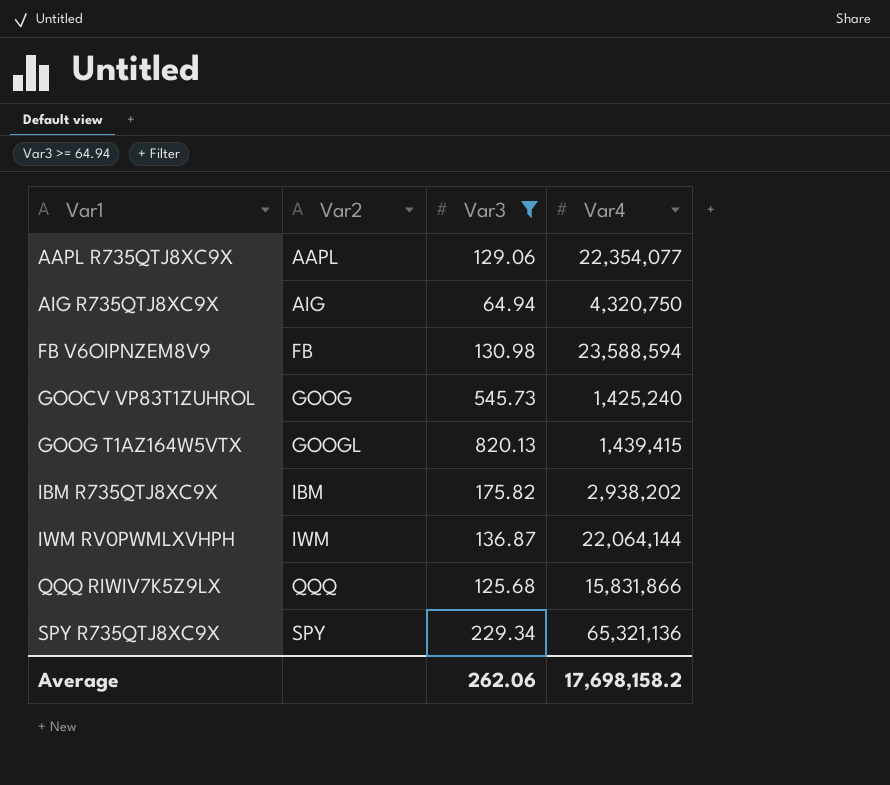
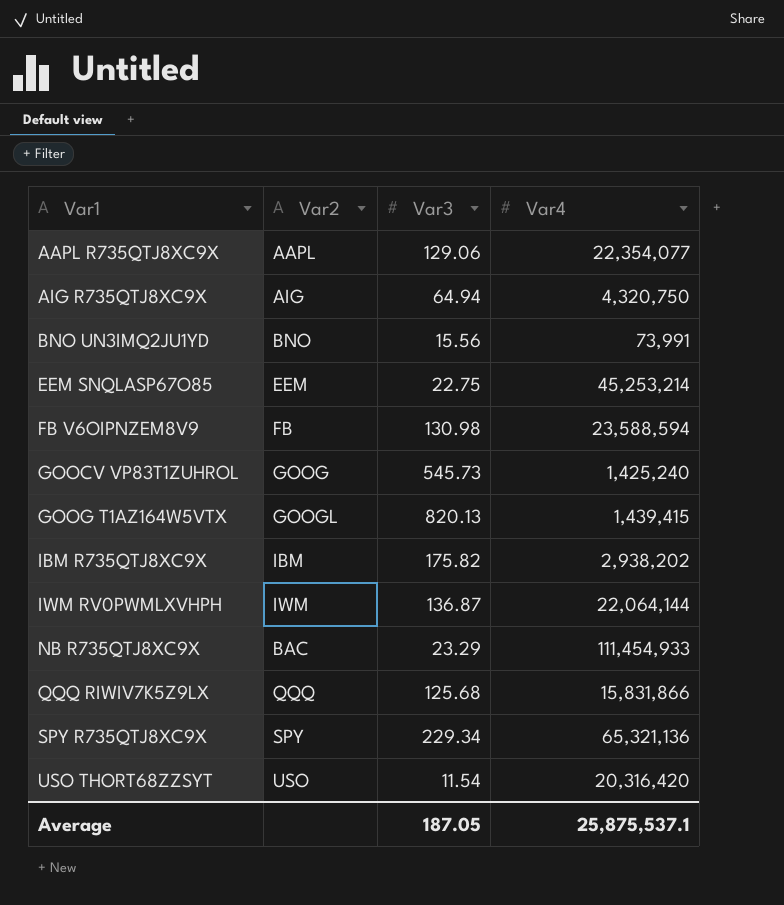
filter: Var3 >= 64.94 -> none
Average | Var3: 262.06 -> 187.05
Average | Var4: 17,698,158.2 -> 25,875,537.1

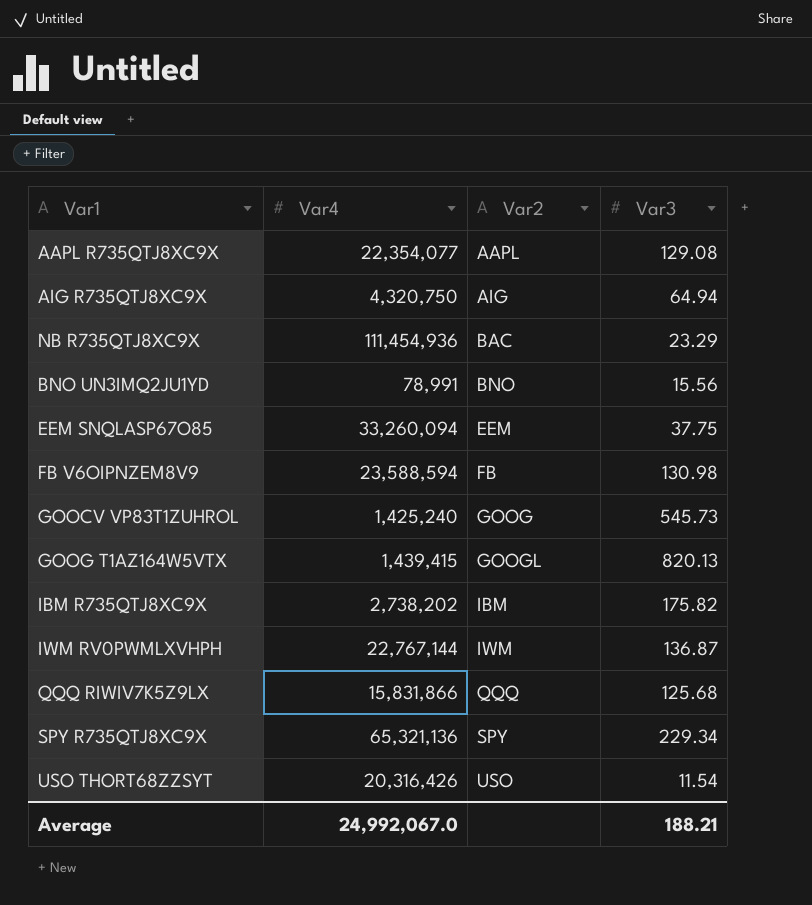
row order: Var1 ascending -> Var2 ascending
column Var4 | position: 4 -> 2
AAPL R735QTJ8XC9X | Var3: 129.06 -> 129.08
NB R735QTJ8XC9X | Var4: 111,454,933 -> 111,454,936
BNO UN3IMQ2JU1YD | Var4: 73,991 -> 78,991
EEM SNQLASP67O85 | Var4: 45,253,214 -> 33,260,094
EEM SNQLASP67O85 | Var3: 22.75 -> 37.75
IBM R735QTJ8XC9X | Var4: 2,938,202 -> 2,738,202
IWM RV0PWMLXVHPH | Var4: 22,064,144 -> 22,767,144
USO THORT68ZZSYT | Var4: 20,316,420 -> 20,316,426
Average | Var4: 25,875,537.1 -> 24,992,067.0
Average | Var3: 187.05 -> 188.21

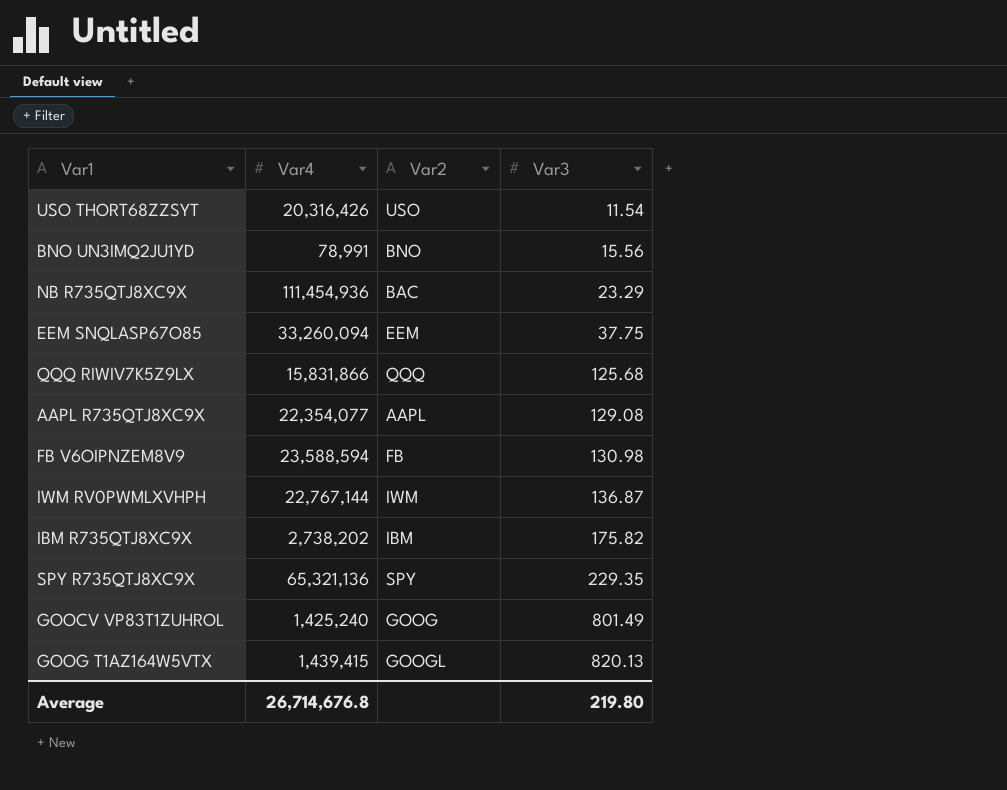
row order: Var2 ascending -> Var3 ascending
row AIG R735QTJ8XC9X: 4,320,750 | AIG | 64.94 -> none
SPY R735QTJ8XC9X | Var3: 229.34 -> 229.35
GOOCV VP83T1ZUHROL | Var3: 545.73 -> 801.49
Average | Var4: 24,992,067.0 -> 26,714,676.8
Average | Var3: 188.21 -> 219.80

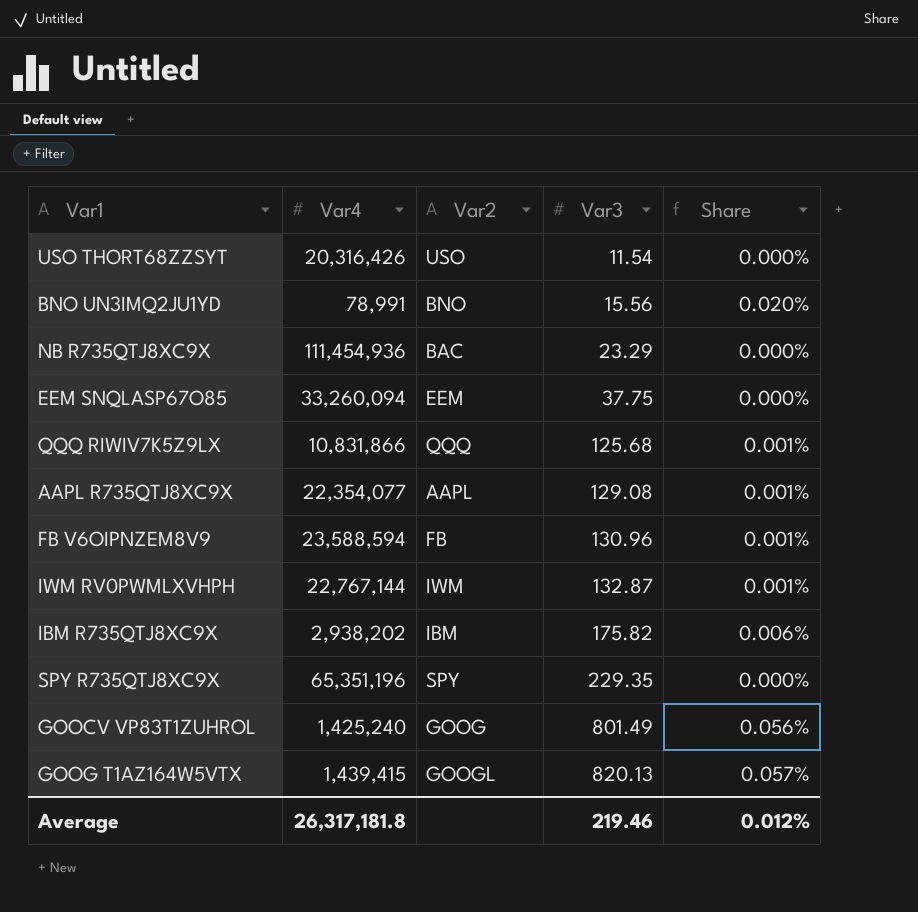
column Share | formula: none -> [Var3] / [Var4]
QQQ RIWIV7K5Z9LX | Var4: 15,831,866 -> 10,831,866
FB V6OIPNZEM8V9 | Var3: 130.98 -> 130.96
IWM RV0PWMLXVHPH | Var3: 136.87 -> 132.87
IBM R735QTJ8XC9X | Var4: 2,738,202 -> 2,938,202
SPY R735QTJ8XC9X | Var4: 65,321,136 -> 65,351,196
Average | Var4: 26,714,676.8 -> 26,317,181.8
Average | Var3: 219.80 -> 219.46

